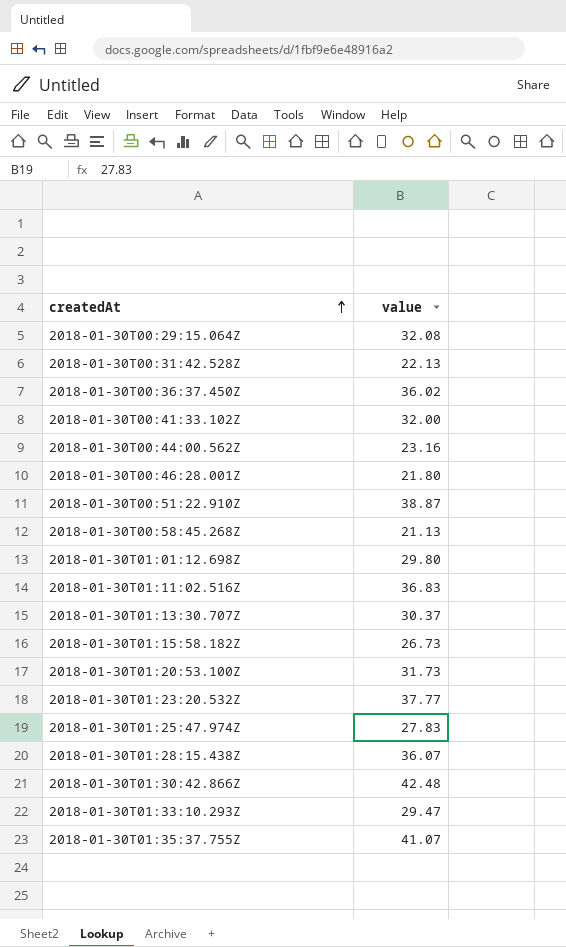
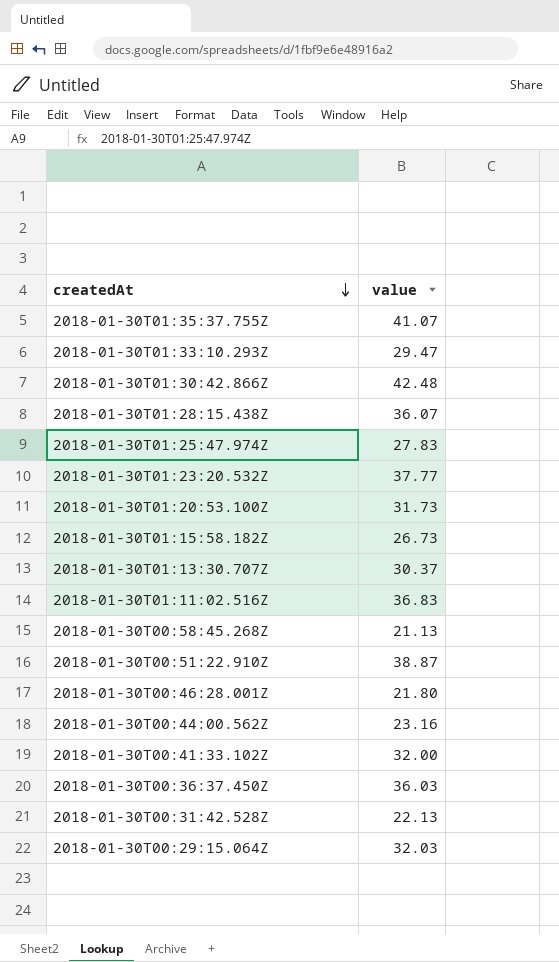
row order: createdAt ascending -> createdAt descending
row 2018-01-30T01:01:12.698Z: 29.80 -> none
2018-01-30T00:36:37.450Z | value: 36.02 -> 36.03
2018-01-30T00:29:15.064Z | value: 32.08 -> 32.03

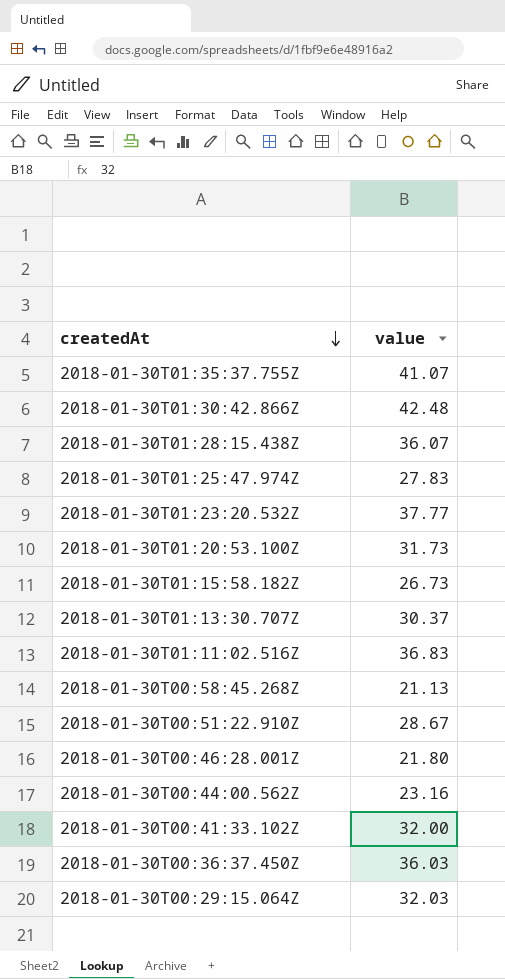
row 2018-01-30T01:33:10.293Z: 29.47 -> none
row 2018-01-30T00:31:42.528Z: 22.13 -> none
2018-01-30T00:51:22.910Z | value: 38.87 -> 28.67

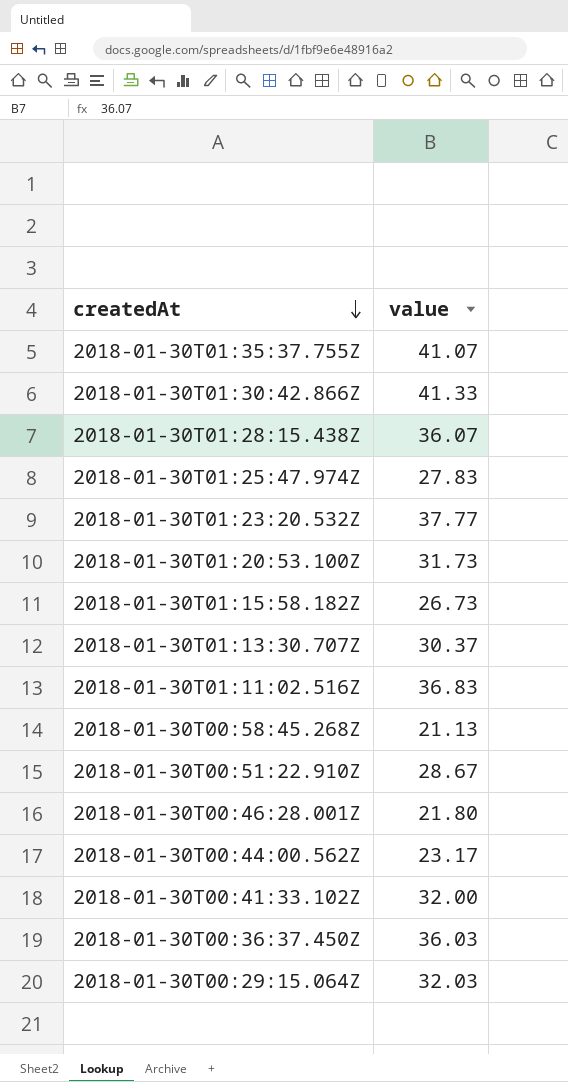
2018-01-30T01:30:42.866Z | value: 42.48 -> 41.33
2018-01-30T00:44:00.562Z | value: 23.16 -> 23.17

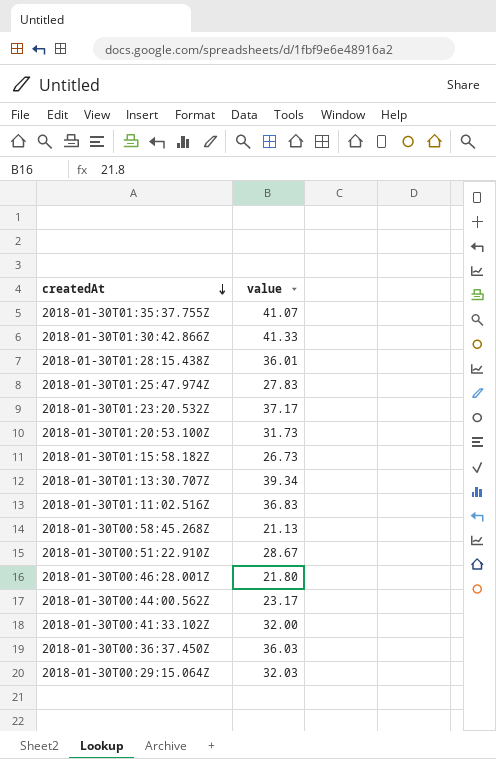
2018-01-30T01:28:15.438Z | value: 36.07 -> 36.01
2018-01-30T01:23:20.532Z | value: 37.77 -> 37.17
2018-01-30T01:13:30.707Z | value: 30.37 -> 39.34

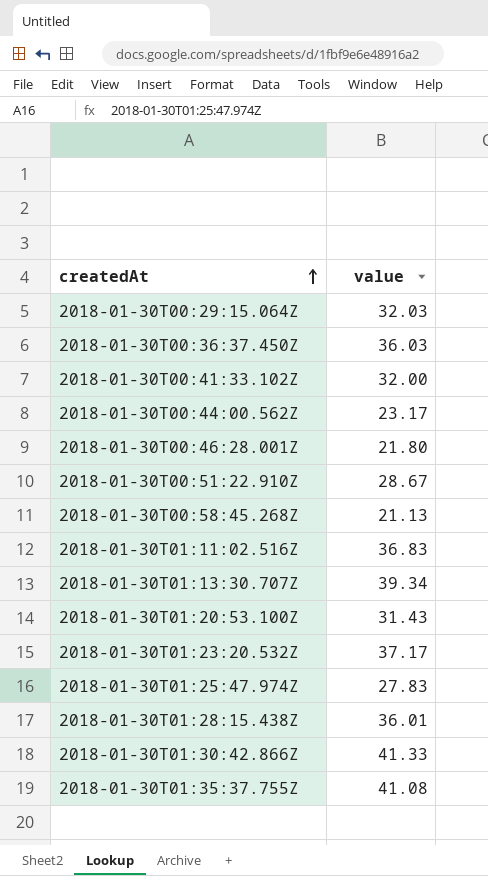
row order: createdAt descending -> createdAt ascending
row 2018-01-30T01:15:58.182Z: 26.73 -> none
2018-01-30T01:20:53.100Z | value: 31.73 -> 31.43
2018-01-30T01:35:37.755Z | value: 41.07 -> 41.08

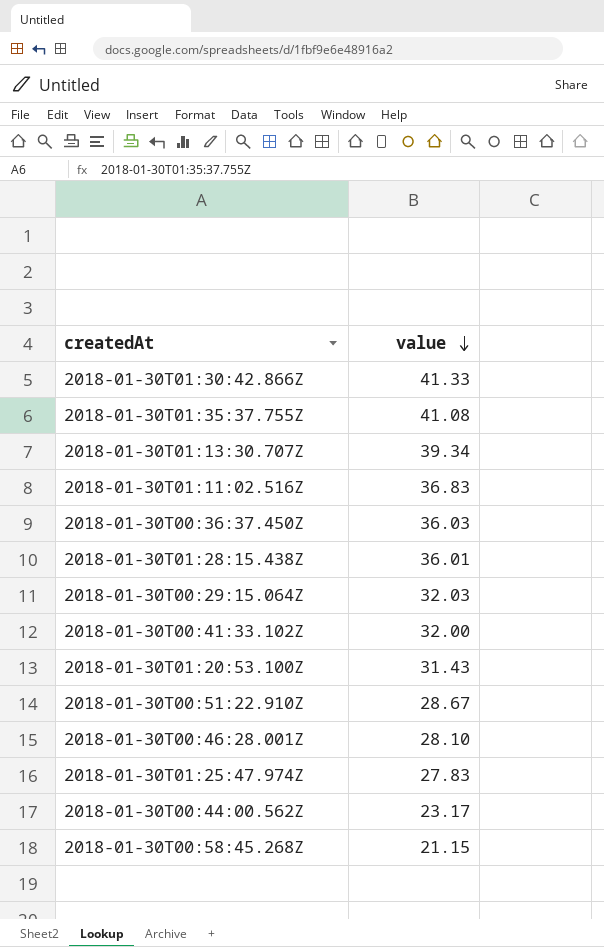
row order: createdAt ascending -> value descending
row 2018-01-30T01:23:20.532Z: 37.17 -> none
2018-01-30T00:46:28.001Z | value: 21.80 -> 28.10
2018-01-30T00:58:45.268Z | value: 21.13 -> 21.15

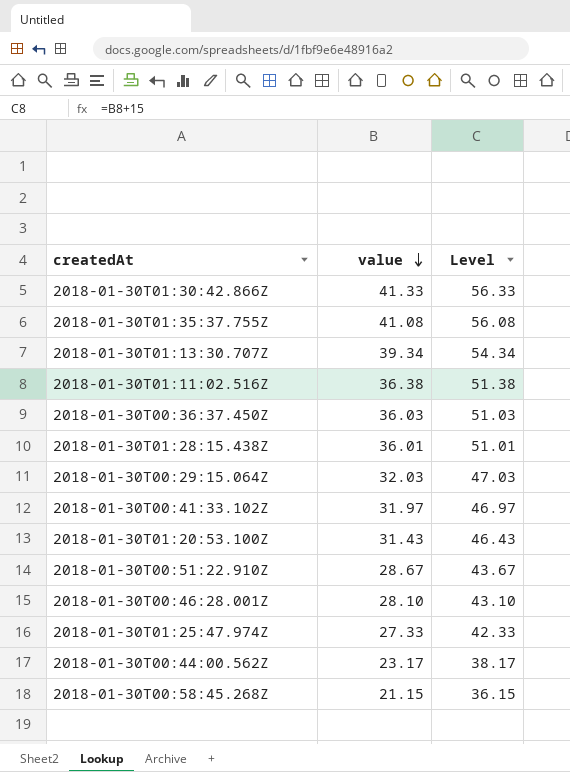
column Level | formula: none -> [value] + 15
2018-01-30T01:11:02.516Z | value: 36.83 -> 36.38
2018-01-30T00:41:33.102Z | value: 32.00 -> 31.97
2018-01-30T01:25:47.974Z | value: 27.83 -> 27.33

